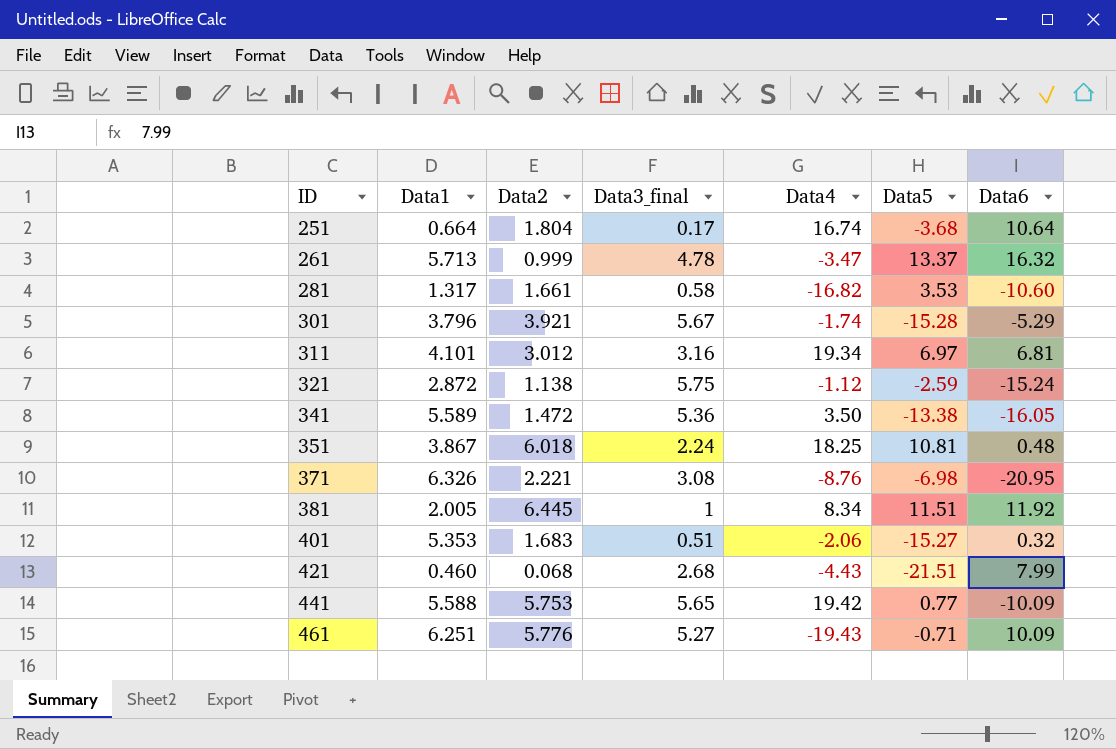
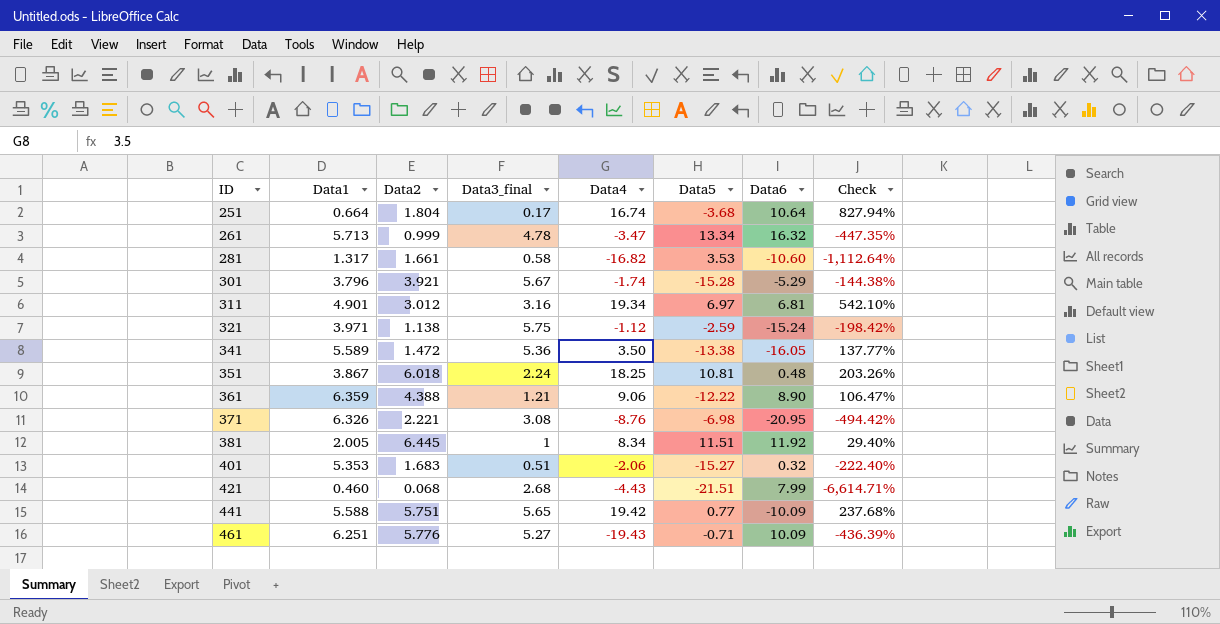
column Check | formula: none -> ([Data4] - [Data2]) / [Data2]
261 | Data5: 13.37 -> 13.34
311 | Data1: 4.101 -> 4.901
321 | Data1: 2.872 -> 3.971
row 361: none -> 6.359 | 4.388 | 1.21 | 9.06 | -12.22 | 8.90 | 106.47%
441 | Data2: 5.753 -> 5.751

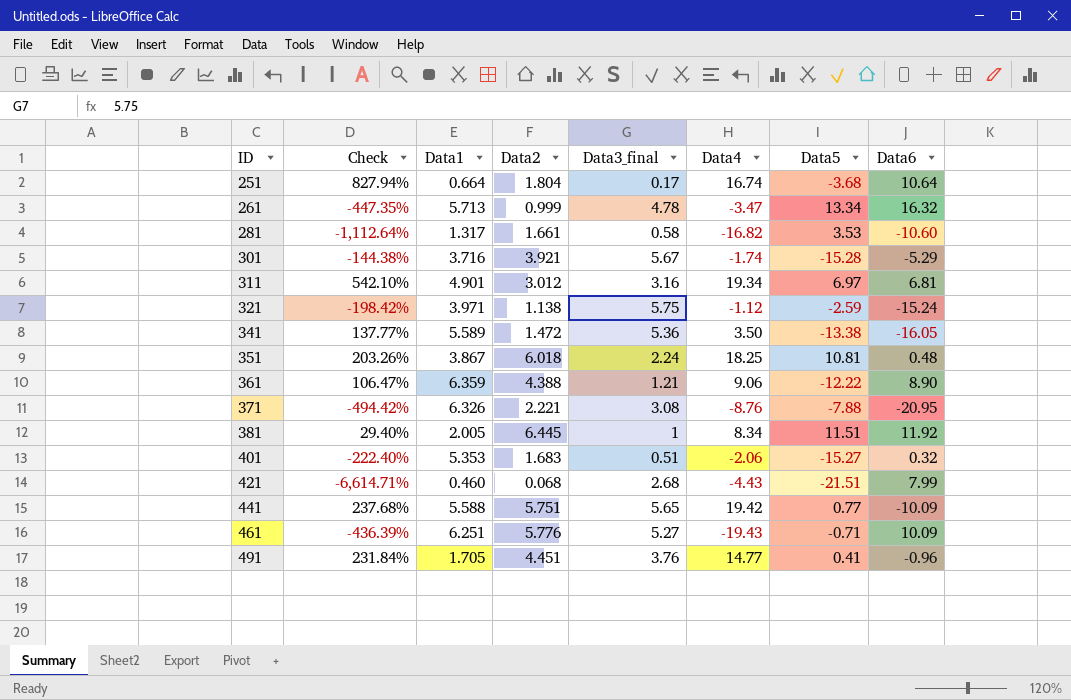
column Check | position: 8 -> 2
301 | Data1: 3.796 -> 3.716
371 | Data5: -6.98 -> -7.88
row 491: none -> 231.84% | 1.705 | 4.451 | 3.76 | 14.77 | 0.41 | -0.96

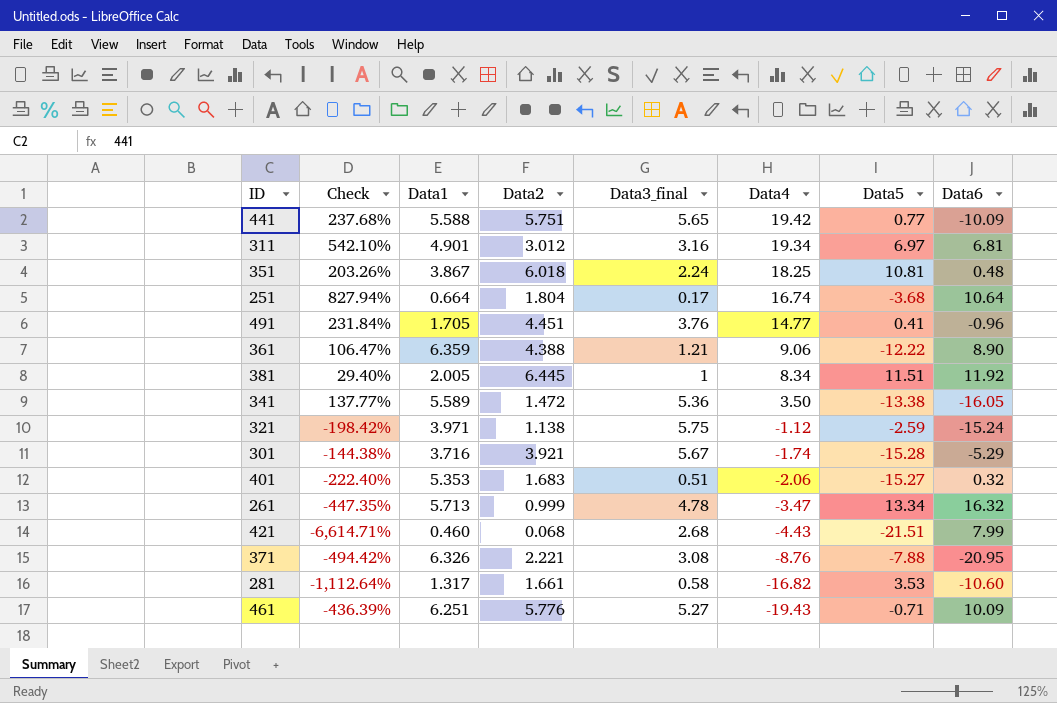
row order: ID ascending -> Data4 descending

